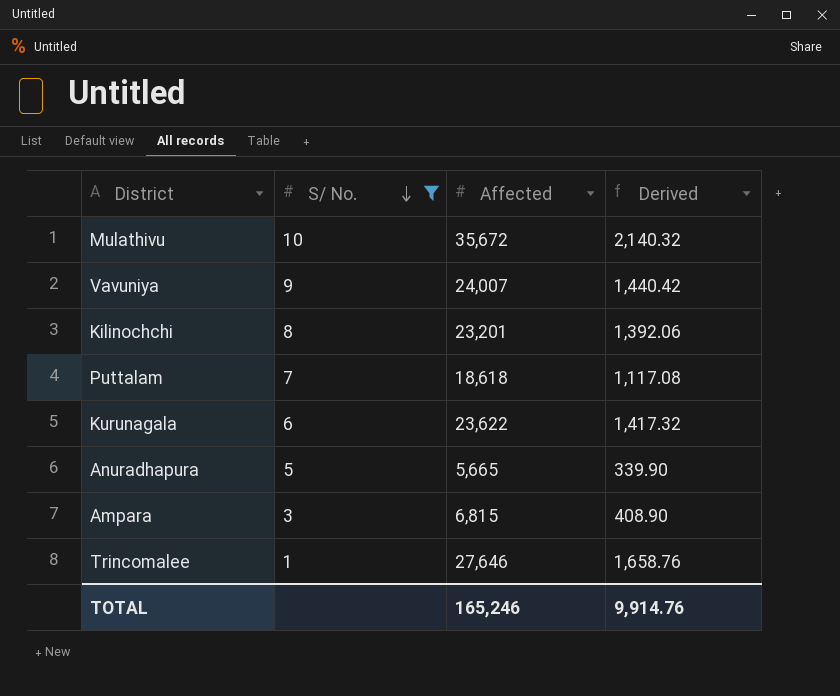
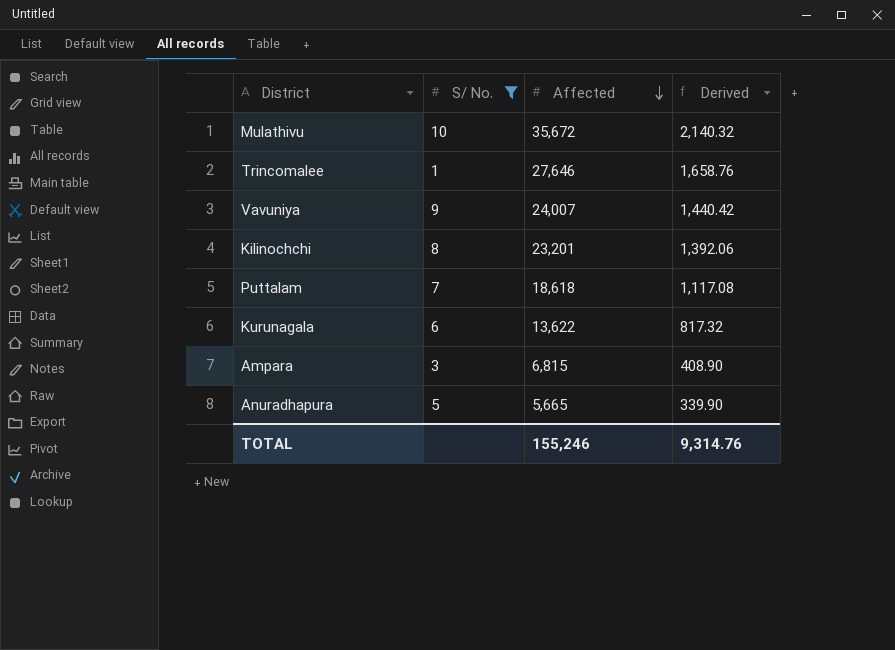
row order: S/ No. descending -> Affected descending
Kurunagala | Affected: 23,622 -> 13,622
Kurunagala | Derived: 1,417.32 -> 817.32
TOTAL | Affected: 165,246 -> 155,246
TOTAL | Derived: 9,914.76 -> 9,314.76

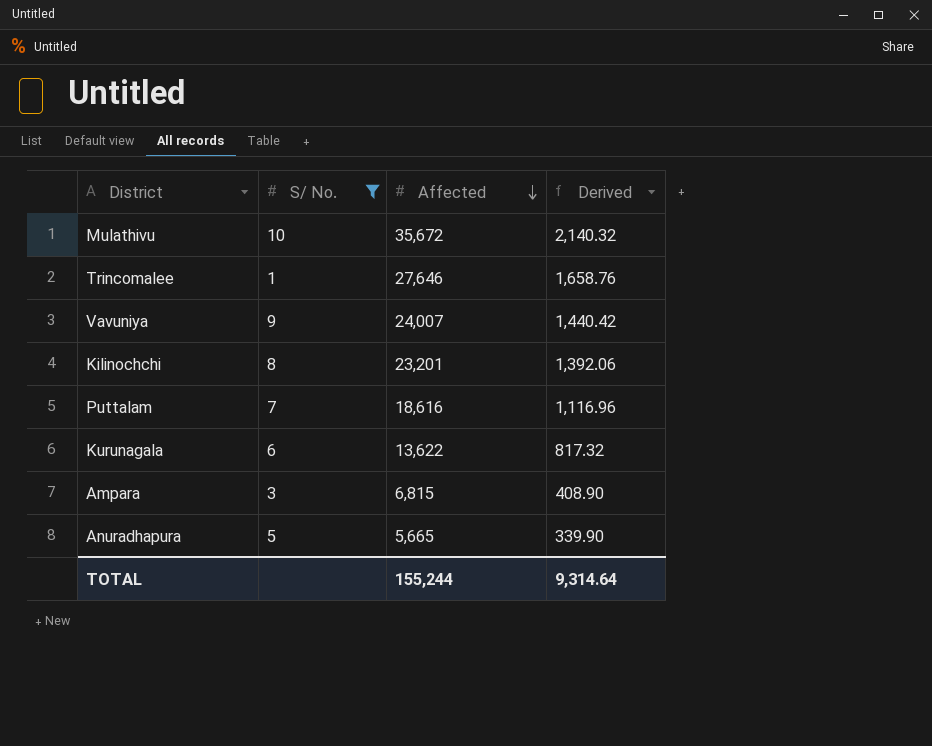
Puttalam | Affected: 18,618 -> 18,616
Puttalam | Derived: 1,117.08 -> 1,116.96
TOTAL | Affected: 155,246 -> 155,244
TOTAL | Derived: 9,314.76 -> 9,314.64

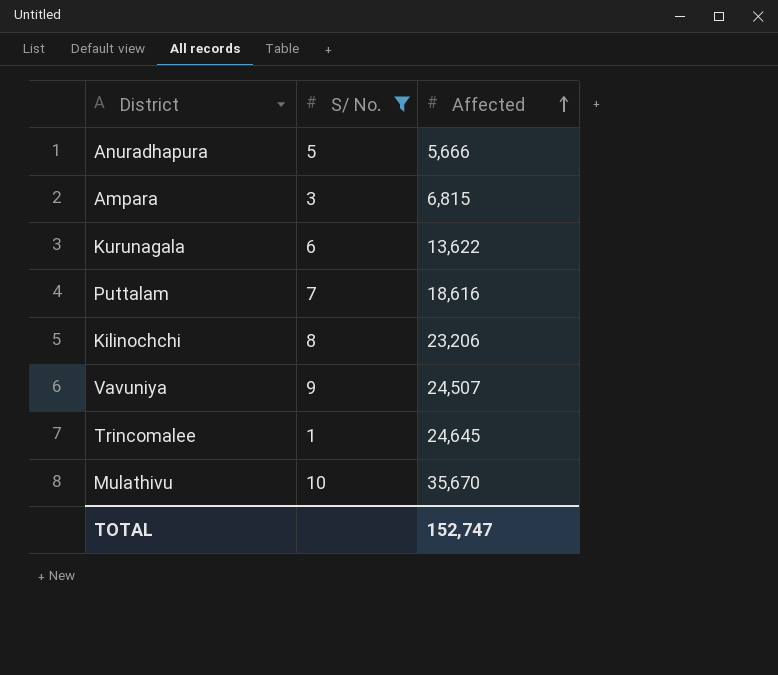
row order: Affected descending -> Affected ascending
column Derived | formula: [Affected] * 0.06 -> none
Anuradhapura | Affected: 5,665 -> 5,666
Kilinochchi | Affected: 23,201 -> 23,206
Vavuniya | Affected: 24,007 -> 24,507
Trincomalee | Affected: 27,646 -> 24,645
Mulathivu | Affected: 35,672 -> 35,670
TOTAL | Affected: 155,244 -> 152,747

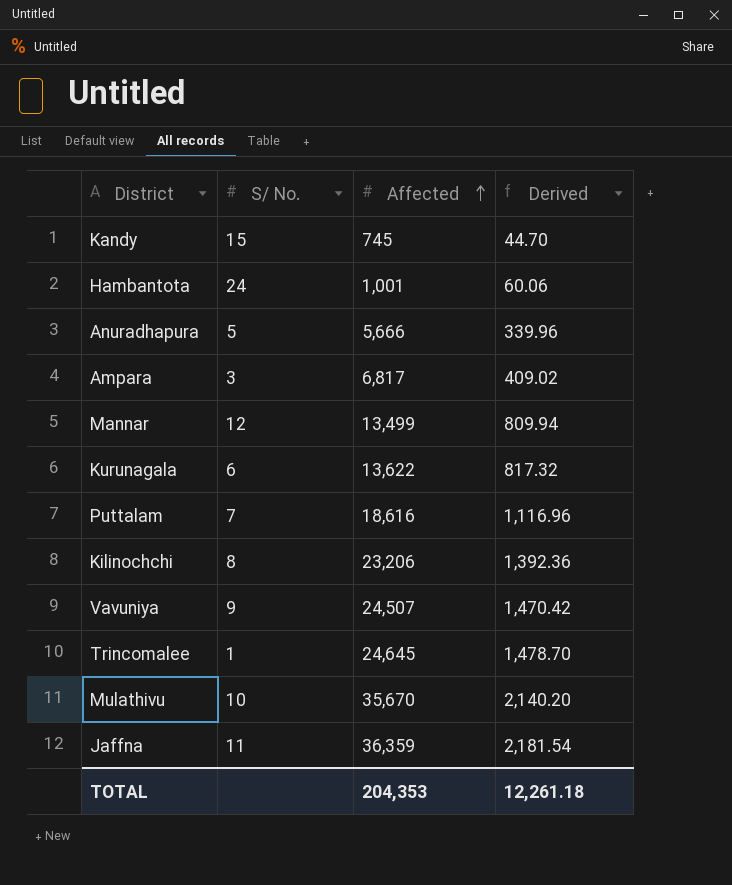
filter: S/ No. <= 10 -> none
column Derived | formula: none -> [Affected] * 0.06
Ampara | Affected: 6,815 -> 6,817
TOTAL | Affected: 152,747 -> 204,353

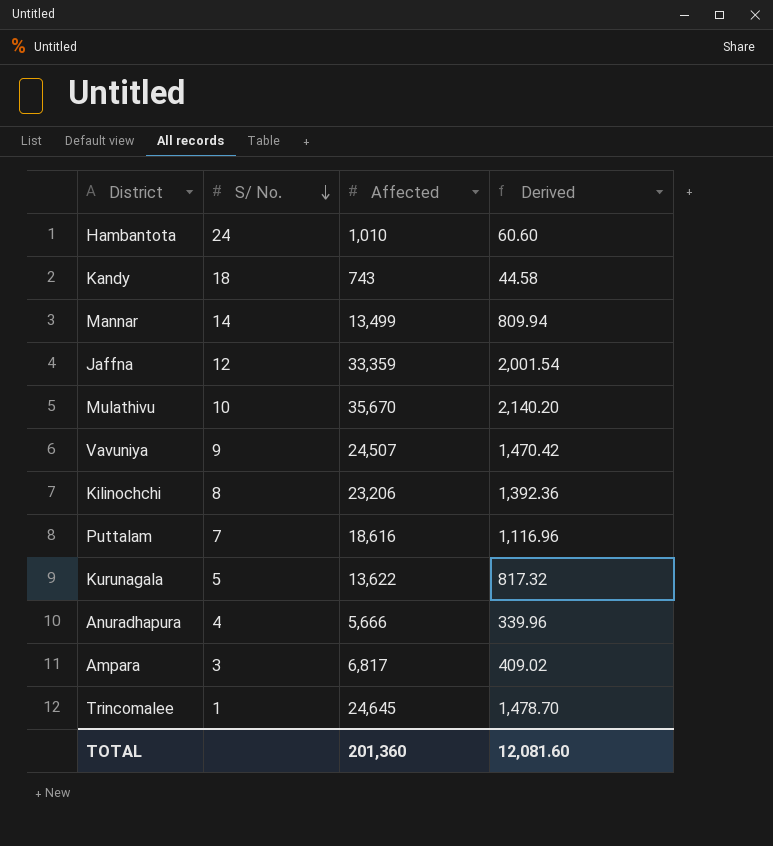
row order: Affected ascending -> S/ No. descending
Hambantota | Affected: 1,001 -> 1,010
Hambantota | Derived: 60.06 -> 60.60
Kandy | S/ No.: 15 -> 18
Kandy | Affected: 745 -> 743
Kandy | Derived: 44.70 -> 44.58
Mannar | S/ No.: 12 -> 14
Jaffna | S/ No.: 11 -> 12
Jaffna | Affected: 36,359 -> 33,359
Jaffna | Derived: 2,181.54 -> 2,001.54
Kurunagala | S/ No.: 6 -> 5
Anuradhapura | S/ No.: 5 -> 4
TOTAL | Affected: 204,353 -> 201,360
TOTAL | Derived: 12,261.18 -> 12,081.60

